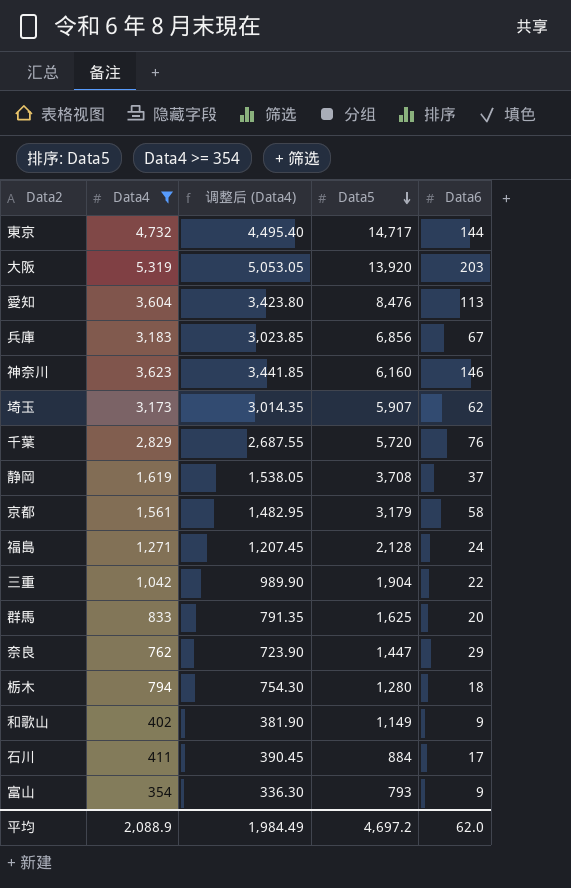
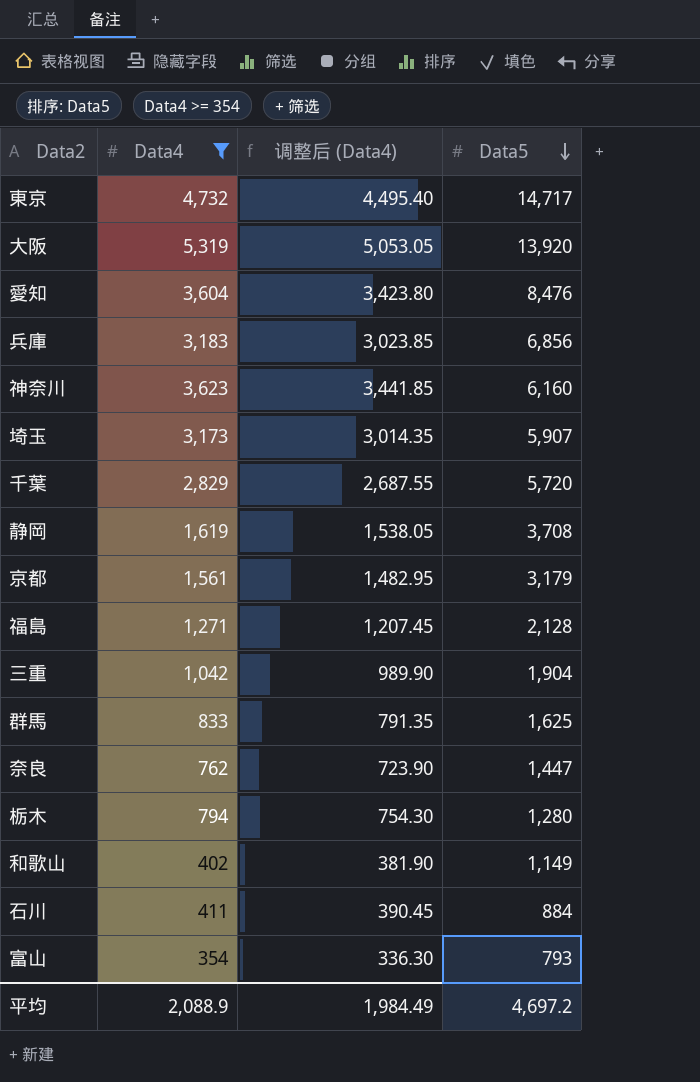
column Data6 | position: 5 -> none

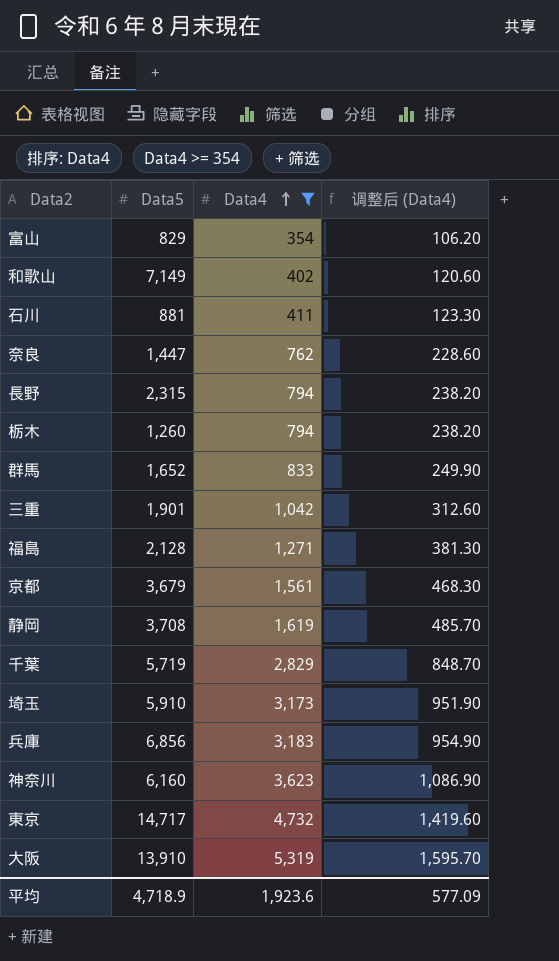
row order: Data5 descending -> Data4 ascending
column Data5 | position: 4 -> 2
column 调整后 (Data4) | formula: [Data4] * 0.95 -> [Data4] * 0.3
row 愛知: 3,604 | 3,423.80 | 8,476 -> none
富山 | Data5: 793 -> 829
和歌山 | Data5: 1,149 -> 7,149
石川 | Data5: 884 -> 881
row 長野: none -> 2,315 | 794 | 238.20
栃木 | Data5: 1,280 -> 1,260
群馬 | Data5: 1,625 -> 1,652
三重 | Data5: 1,904 -> 1,901
京都 | Data5: 3,179 -> 3,679
千葉 | Data5: 5,720 -> 5,719
埼玉 | Data5: 5,907 -> 5,910
大阪 | Data5: 13,920 -> 13,910
平均 | Data5: 4,697.2 -> 4,718.9
平均 | Data4: 2,088.9 -> 1,923.6
平均 | 调整后 (Data4): 1,984.49 -> 577.09

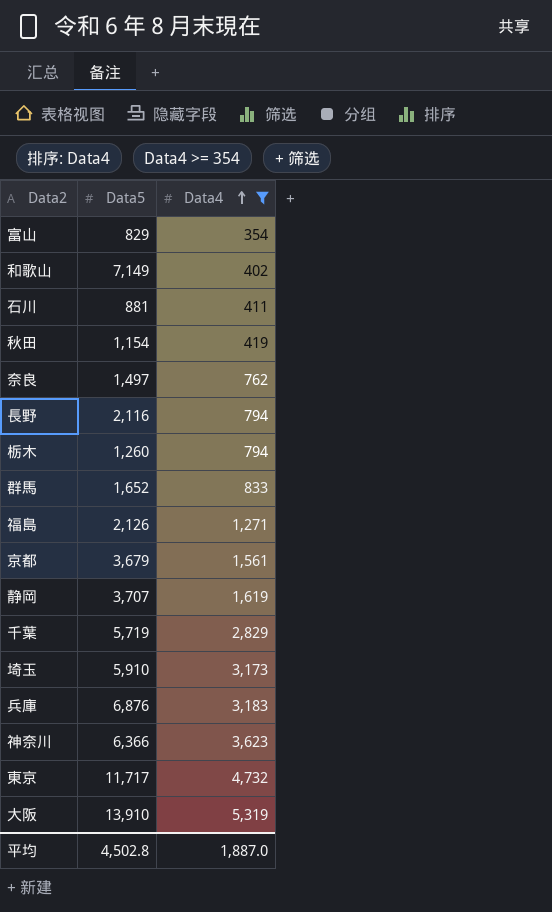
column 调整后 (Data4) | formula: [Data4] * 0.3 -> none
row 三重: 1,901 | 1,042 | 312.60 -> none
row 秋田: none -> 1,154 | 419
奈良 | Data5: 1,447 -> 1,497
長野 | Data5: 2,315 -> 2,116
福島 | Data5: 2,128 -> 2,126
静岡 | Data5: 3,708 -> 3,707
兵庫 | Data5: 6,856 -> 6,876
神奈川 | Data5: 6,160 -> 6,366
東京 | Data5: 14,717 -> 11,717
平均 | Data5: 4,718.9 -> 4,502.8
平均 | Data4: 1,923.6 -> 1,887.0

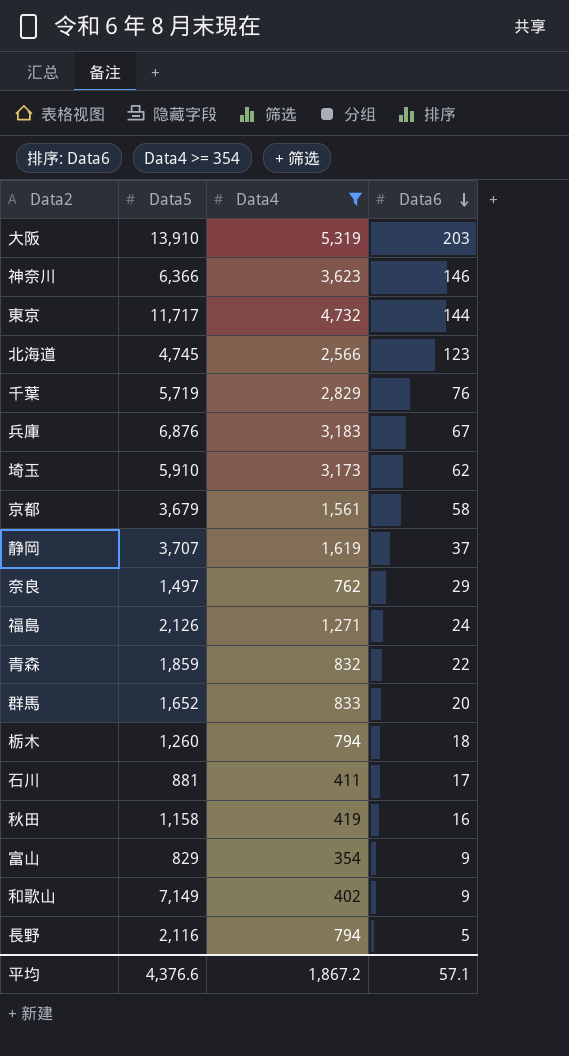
row order: Data4 ascending -> Data6 descending
column Data6 | position: none -> 4
row 北海道: none -> 4,745 | 2,566 | 123
row 青森: none -> 1,859 | 832 | 22
秋田 | Data5: 1,154 -> 1,158
平均 | Data5: 4,502.8 -> 4,376.6
平均 | Data4: 1,887.0 -> 1,867.2

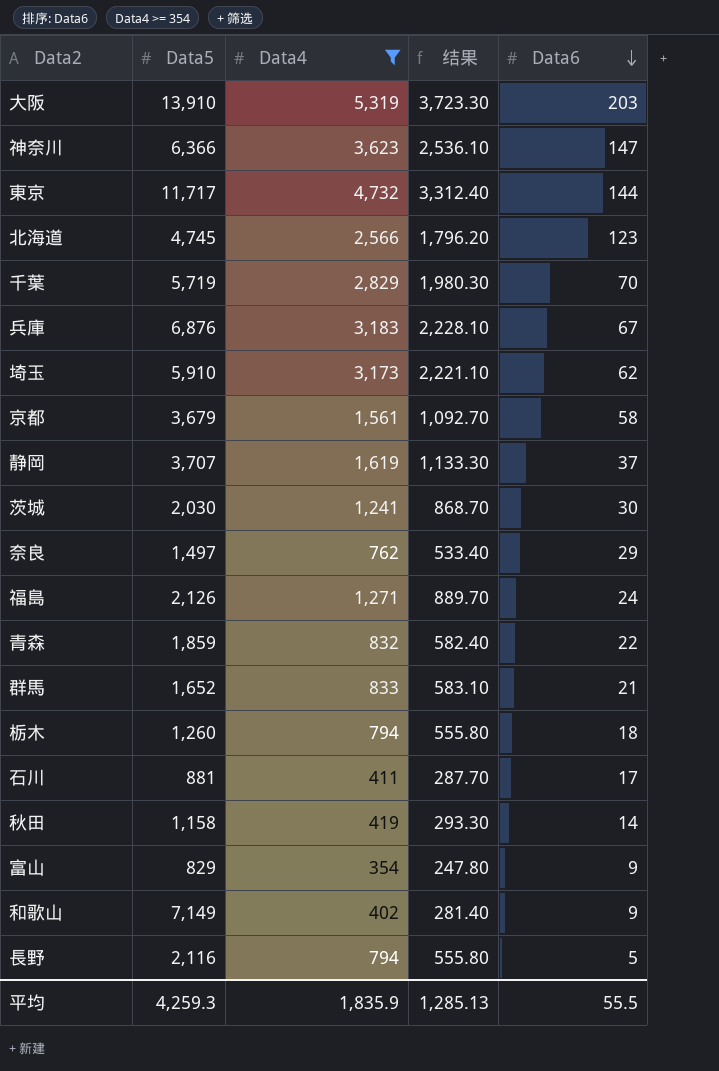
column 结果 | formula: none -> [Data4] * 0.7
神奈川 | Data6: 146 -> 147
千葉 | Data6: 76 -> 70
row 茨城: none -> 2,030 | 1,241 | 868.70 | 30
群馬 | Data6: 20 -> 21
秋田 | Data6: 16 -> 14
平均 | Data5: 4,376.6 -> 4,259.3
平均 | Data4: 1,867.2 -> 1,835.9
平均 | Data6: 57.1 -> 55.5

